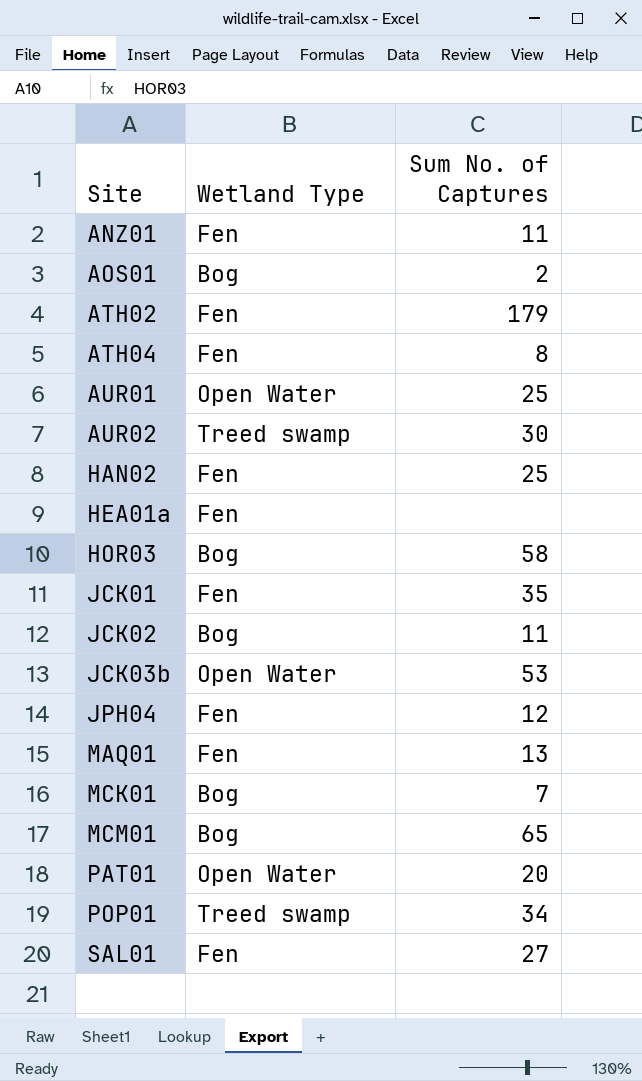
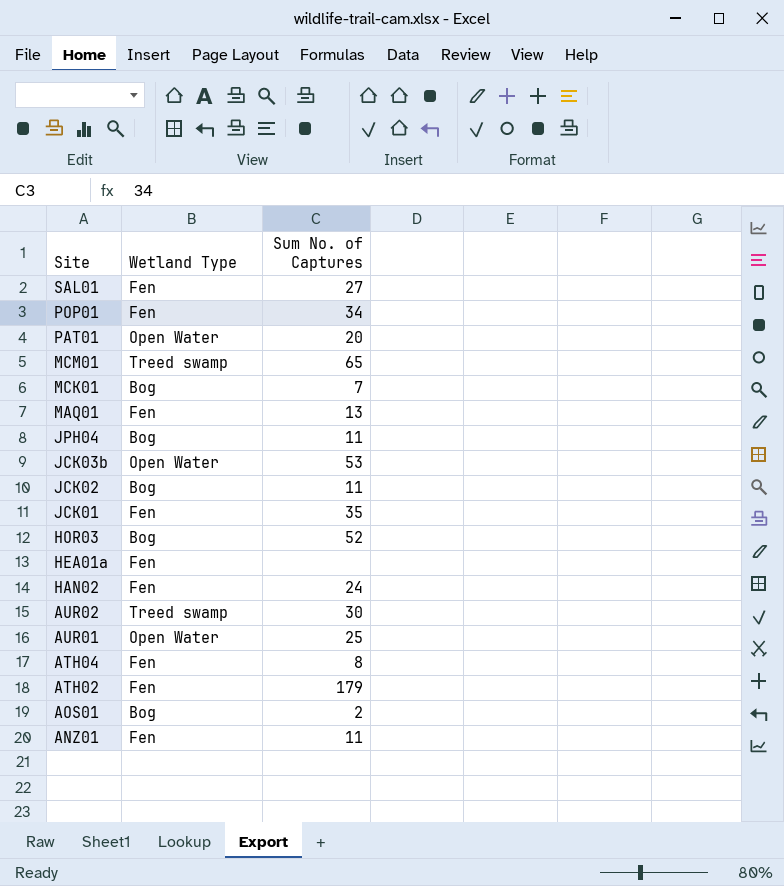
row order: Site ascending -> Site descending
POP01 | Wetland Type: Treed swamp -> Fen
MCM01 | Wetland Type: Bog -> Treed swamp
JPH04 | Wetland Type: Fen -> Bog
JPH04 | Sum No. of Captures: 12 -> 11
HOR03 | Sum No. of Captures: 58 -> 52
HAN02 | Sum No. of Captures: 25 -> 24

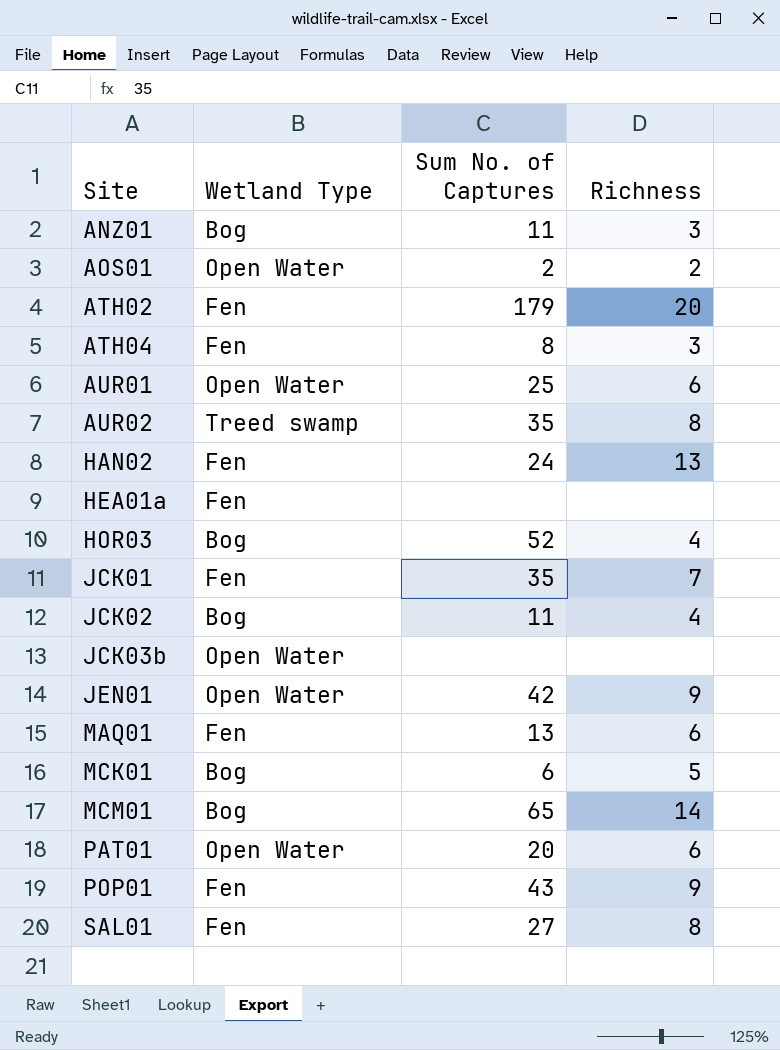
row order: Site descending -> Site ascending
column Richness | position: none -> 4
row JPH04: Bog | 11 -> none
ANZ01 | Wetland Type: Fen -> Bog
AOS01 | Wetland Type: Bog -> Open Water
AUR02 | Sum No. of Captures: 30 -> 35
JCK03b | Sum No. of Captures: 53 -> none
row JEN01: none -> Open Water | 42 | 9
MCK01 | Sum No. of Captures: 7 -> 6
MCM01 | Wetland Type: Treed swamp -> Bog
POP01 | Sum No. of Captures: 34 -> 43

